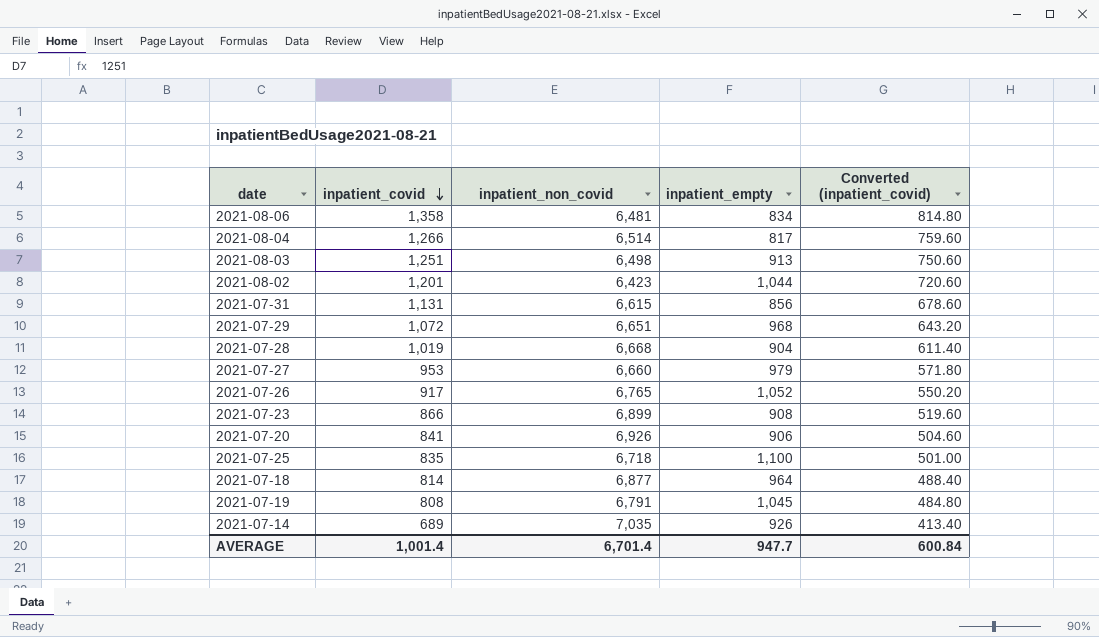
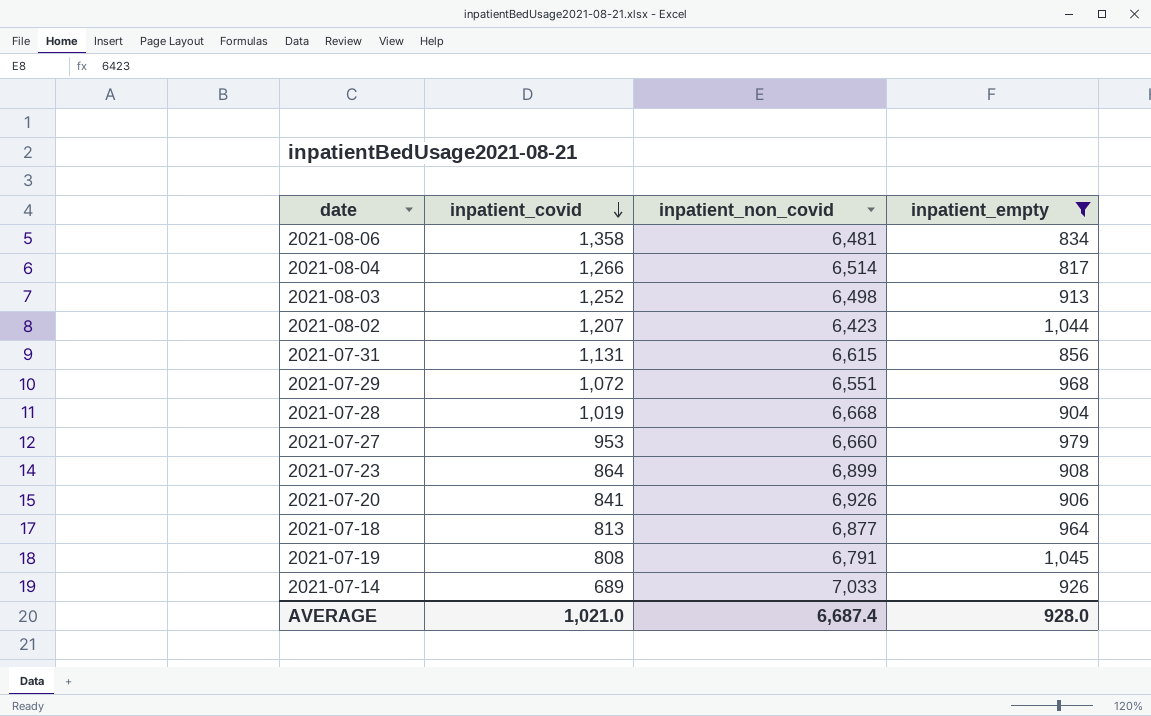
filter: none -> inpatient_empty <= 1,045
column Converted (inpatient_covid) | formula: [inpatient_covid] * 0.6 -> none
2021-08-03 | inpatient_covid: 1,251 -> 1,252
2021-08-02 | inpatient_covid: 1,201 -> 1,207
2021-07-29 | inpatient_non_covid: 6,651 -> 6,551
2021-07-23 | inpatient_covid: 866 -> 864
2021-07-18 | inpatient_covid: 814 -> 813
2021-07-14 | inpatient_non_covid: 7,035 -> 7,033
AVERAGE | inpatient_covid: 1,001.4 -> 1,021.0
AVERAGE | inpatient_non_covid: 6,701.4 -> 6,687.4
AVERAGE | inpatient_empty: 947.7 -> 928.0

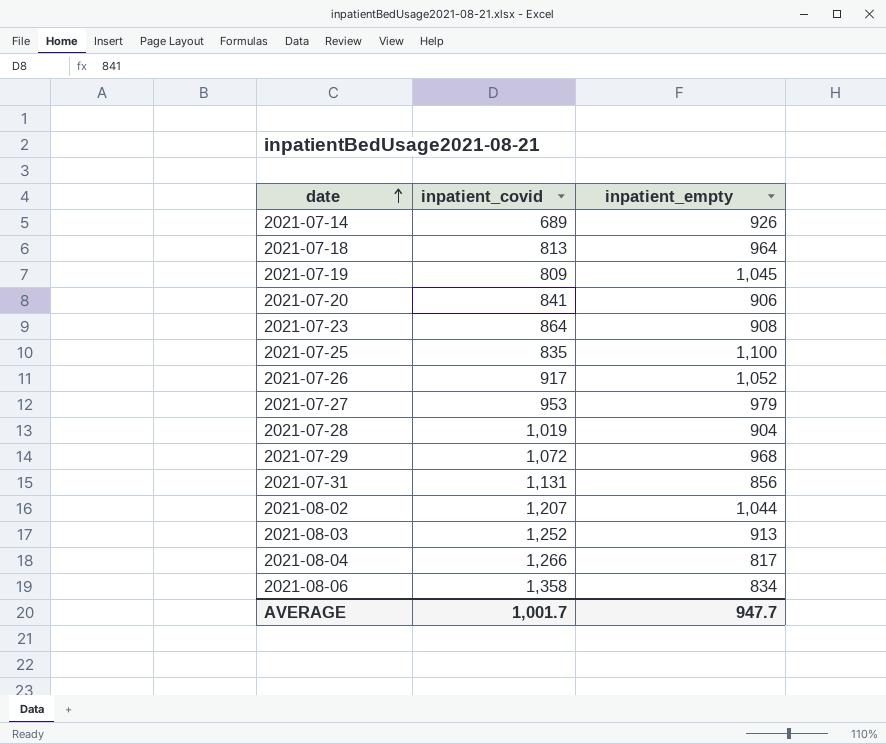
filter: inpatient_empty <= 1,045 -> none
row order: inpatient_covid descending -> date ascending
column inpatient_non_covid | position: 3 -> none
2021-07-19 | inpatient_covid: 808 -> 809
AVERAGE | inpatient_covid: 1,021.0 -> 1,001.7
AVERAGE | inpatient_empty: 928.0 -> 947.7

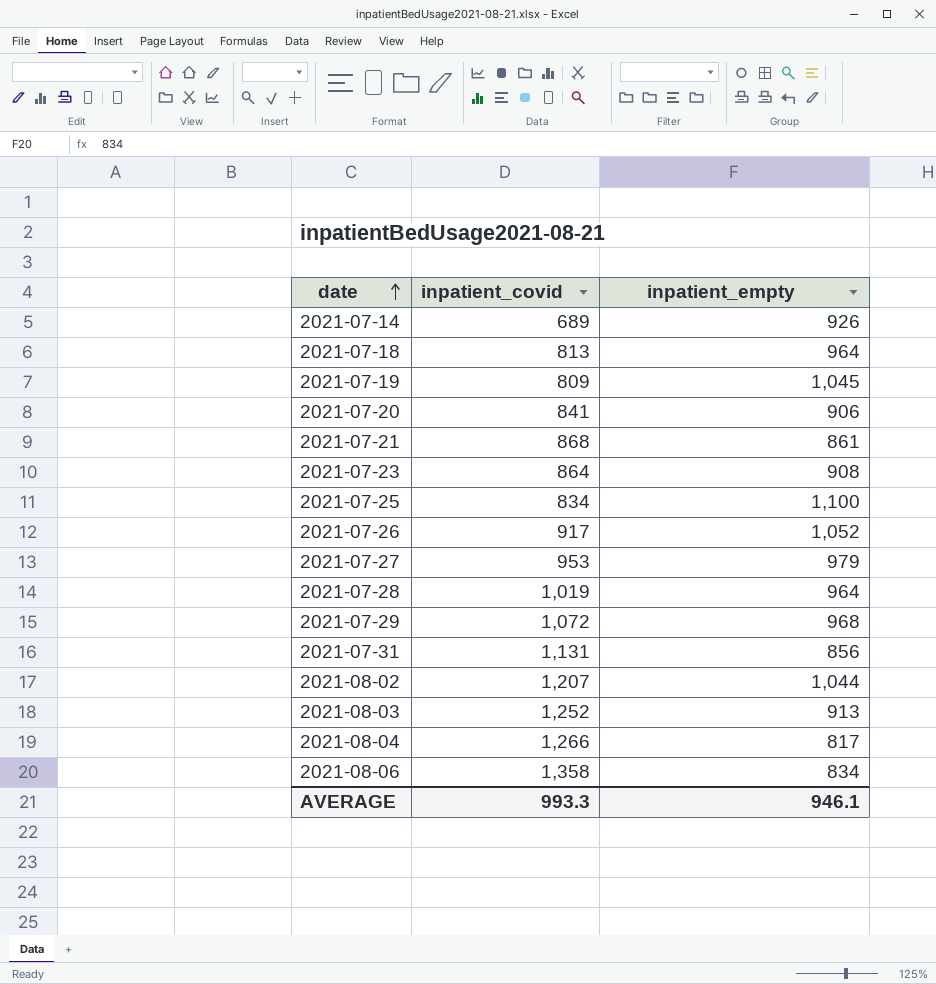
row 2021-07-21: none -> 868 | 861
2021-07-25 | inpatient_covid: 835 -> 834
2021-07-28 | inpatient_empty: 904 -> 964
AVERAGE | inpatient_covid: 1,001.7 -> 993.3
AVERAGE | inpatient_empty: 947.7 -> 946.1

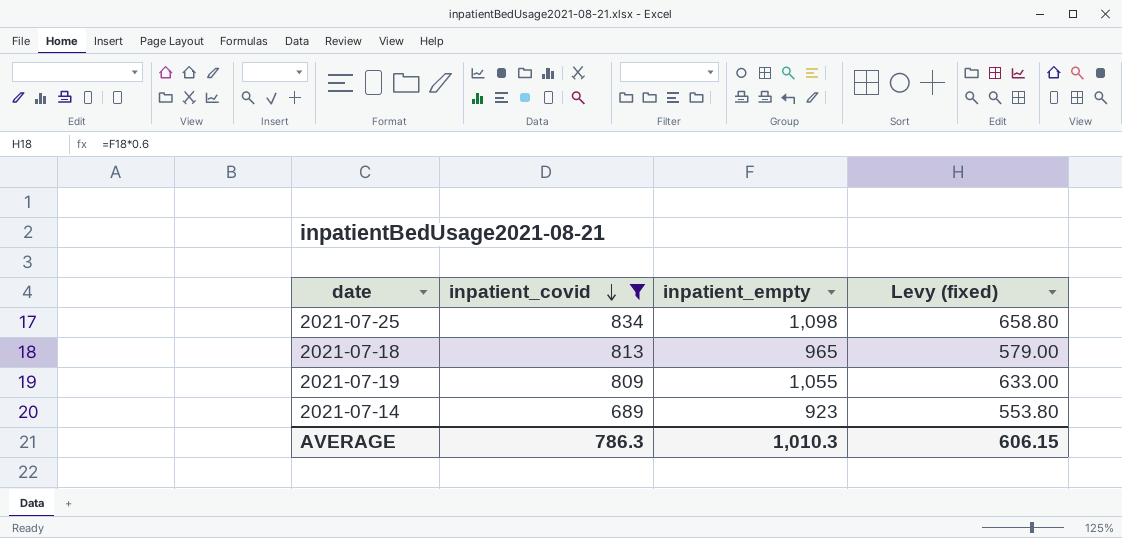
filter: none -> inpatient_covid <= 834
row order: date ascending -> inpatient_covid descending
column Levy (fixed) | formula: none -> [inpatient_empty] * 0.6
2021-07-25 | inpatient_empty: 1,100 -> 1,098
2021-07-18 | inpatient_empty: 964 -> 965
2021-07-19 | inpatient_empty: 1,045 -> 1,055
2021-07-14 | inpatient_empty: 926 -> 923
AVERAGE | inpatient_covid: 993.3 -> 786.3
AVERAGE | inpatient_empty: 946.1 -> 1,010.3

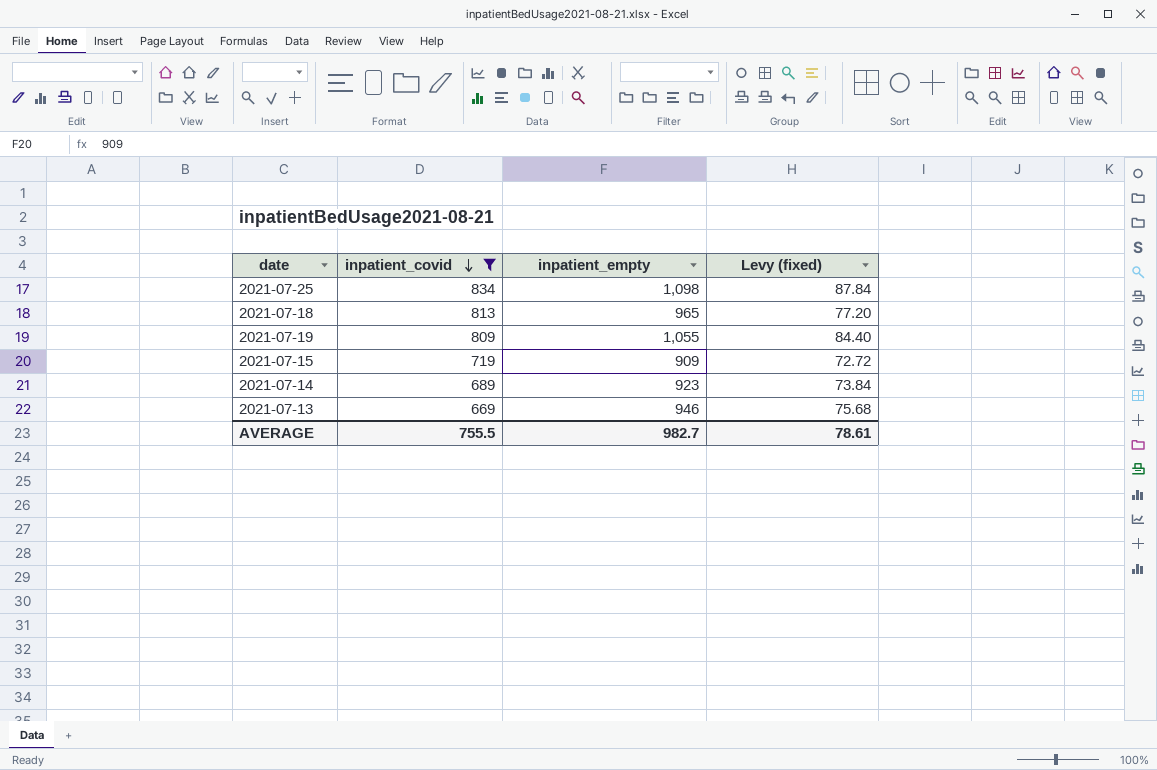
column Levy (fixed) | formula: [inpatient_empty] * 0.6 -> [inpatient_empty] * 0.08
row 2021-07-15: none -> 719 | 909 | 72.72
row 2021-07-13: none -> 669 | 946 | 75.68
AVERAGE | inpatient_covid: 786.3 -> 755.5
AVERAGE | inpatient_empty: 1,010.3 -> 982.7
AVERAGE | Levy (fixed): 606.15 -> 78.61

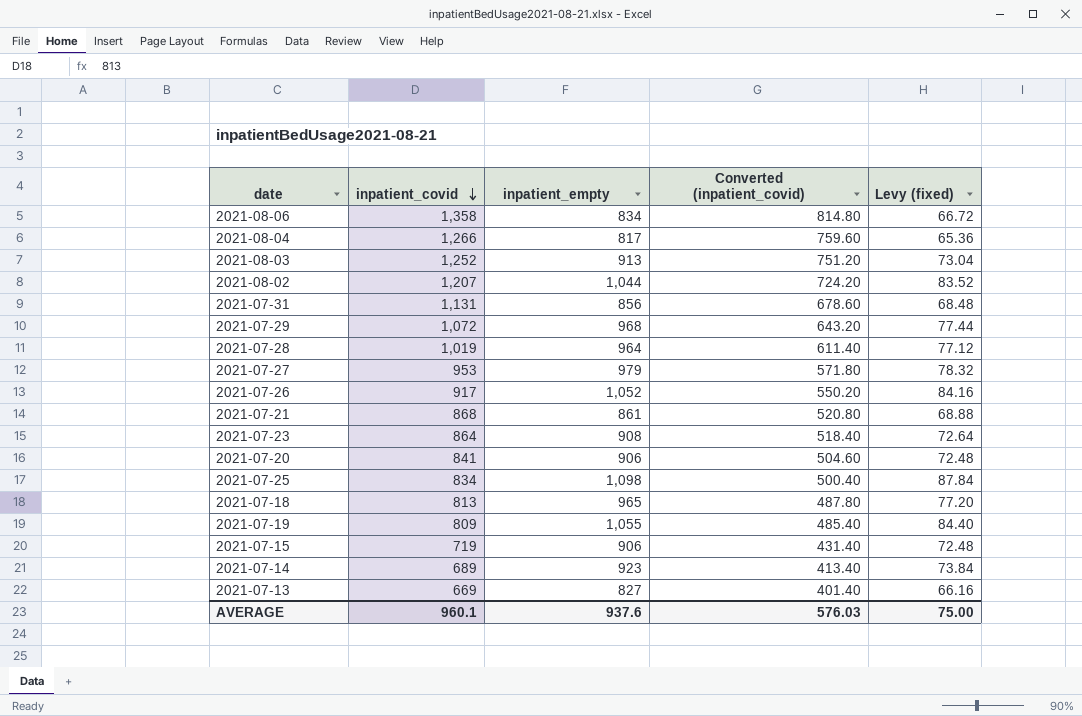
filter: inpatient_covid <= 834 -> none
column Converted (inpatient_covid) | formula: none -> [inpatient_covid] * 0.6
2021-07-15 | inpatient_empty: 909 -> 906
2021-07-15 | Levy (fixed): 72.72 -> 72.48
2021-07-13 | inpatient_empty: 946 -> 827
2021-07-13 | Levy (fixed): 75.68 -> 66.16
AVERAGE | inpatient_covid: 755.5 -> 960.1
AVERAGE | inpatient_empty: 982.7 -> 937.6
AVERAGE | Levy (fixed): 78.61 -> 75.00

